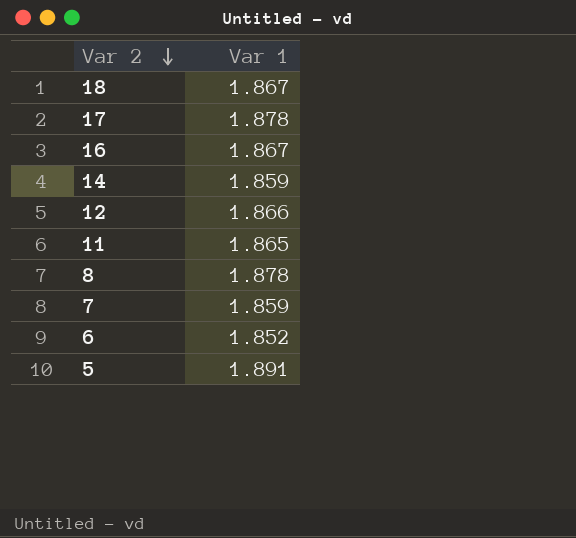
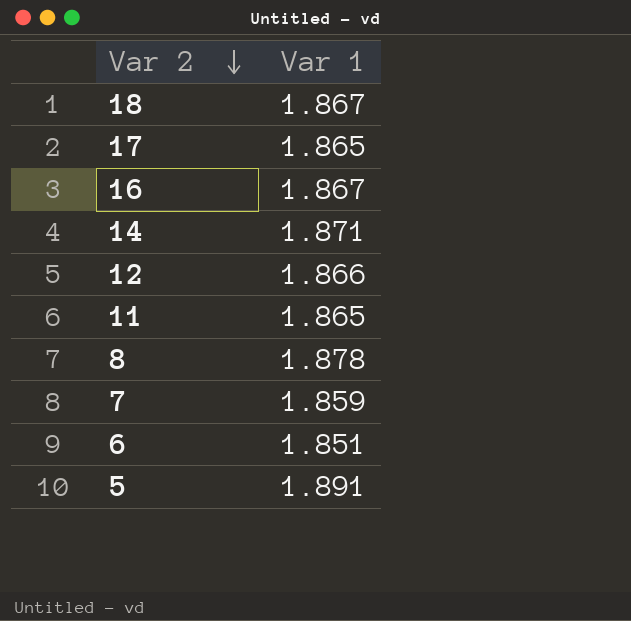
17 | Var 1: 1.878 -> 1.865
14 | Var 1: 1.859 -> 1.871
6 | Var 1: 1.852 -> 1.851

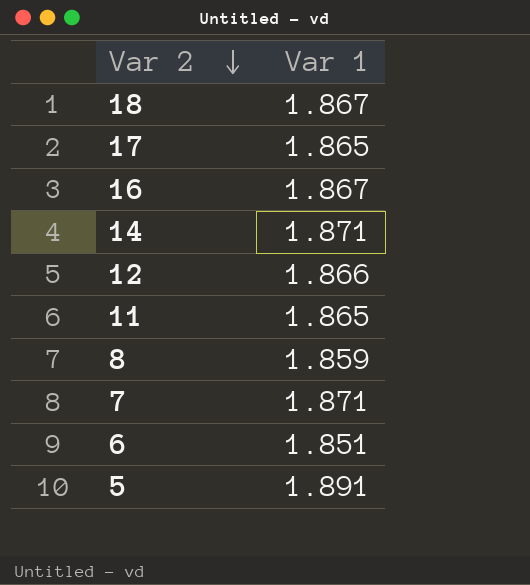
8 | Var 1: 1.878 -> 1.859
7 | Var 1: 1.859 -> 1.871

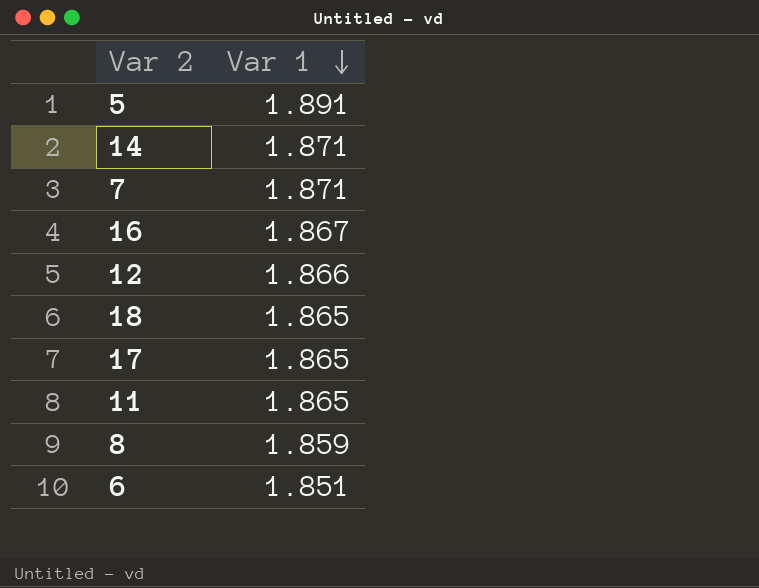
row order: Var 2 descending -> Var 1 descending
18 | Var 1: 1.867 -> 1.865

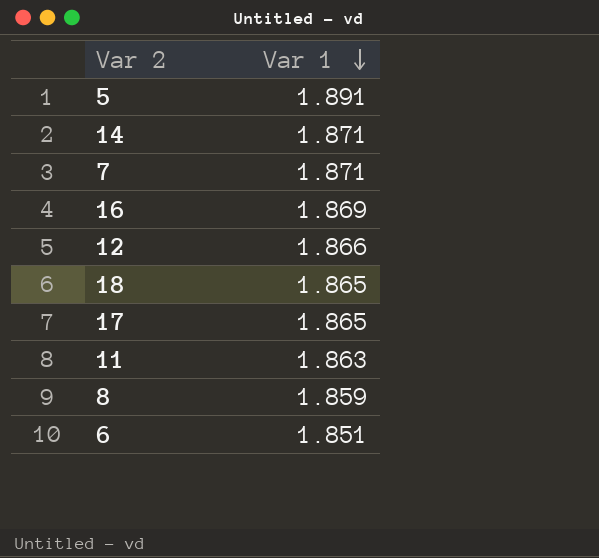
16 | Var 1: 1.867 -> 1.869
11 | Var 1: 1.865 -> 1.863

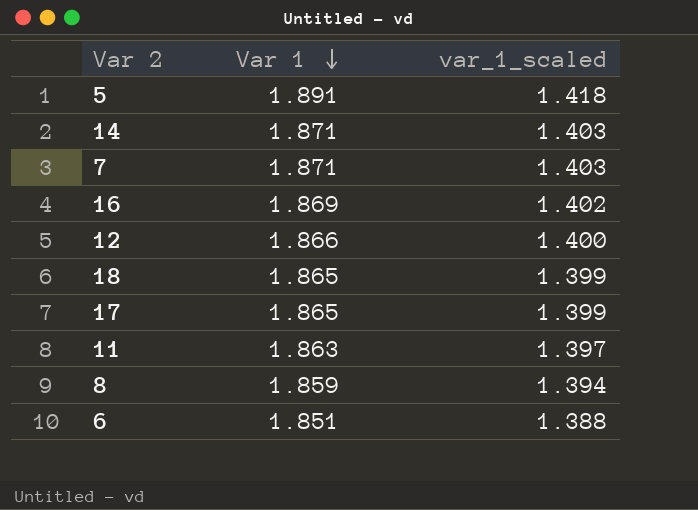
column var_1_scaled | formula: none -> [Var 1] * 0.75

